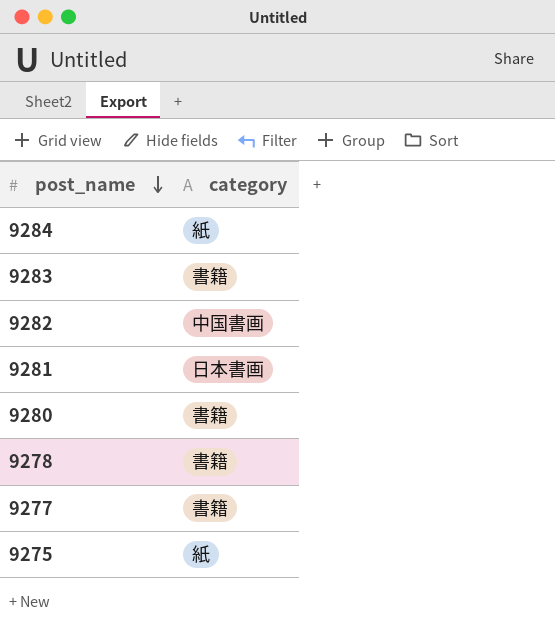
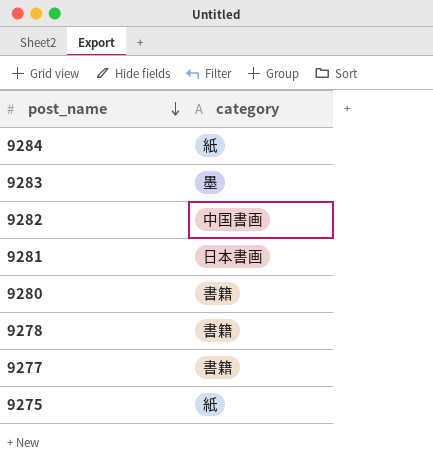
9283 | category: 書籍 -> 墨

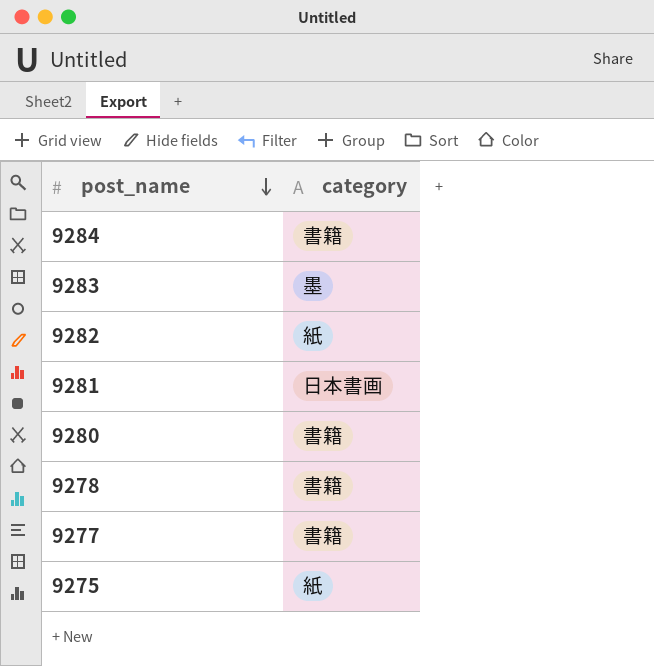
9284 | category: 紙 -> 書籍
9282 | category: 中国書画 -> 紙

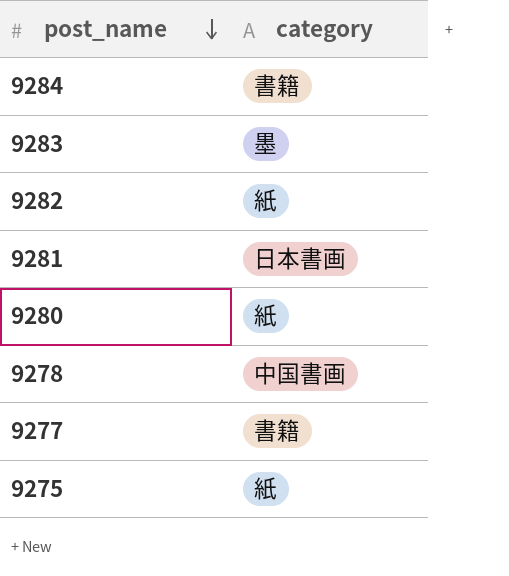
9280 | category: 書籍 -> 紙
9278 | category: 書籍 -> 中国書画

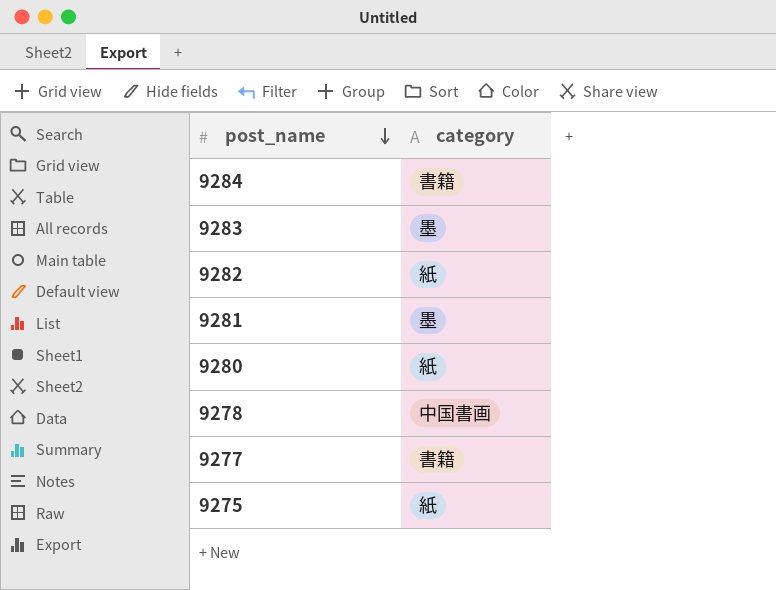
9281 | category: 日本書画 -> 墨

